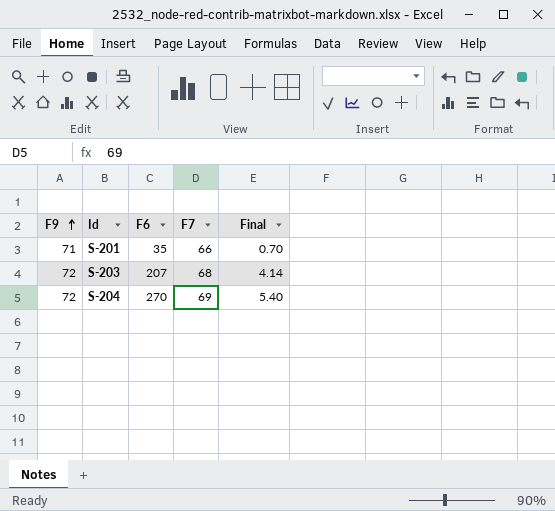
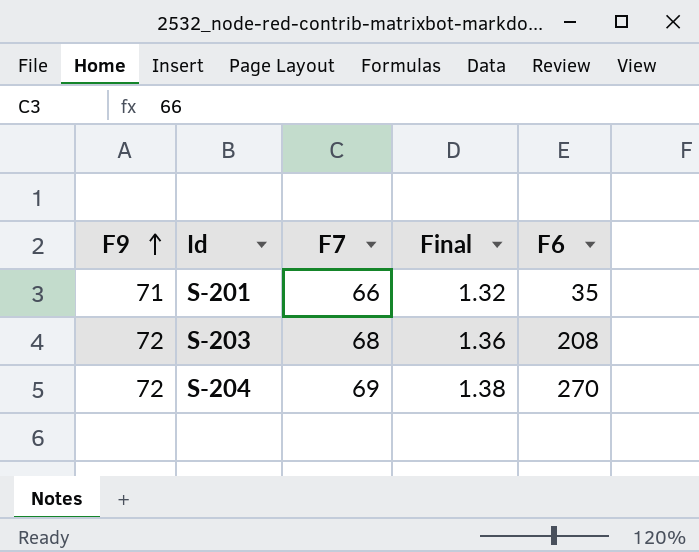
column Final | formula: [F6] * 0.02 -> [F7] * 0.02
column F6 | position: 3 -> 5
S-203 | F6: 207 -> 208

